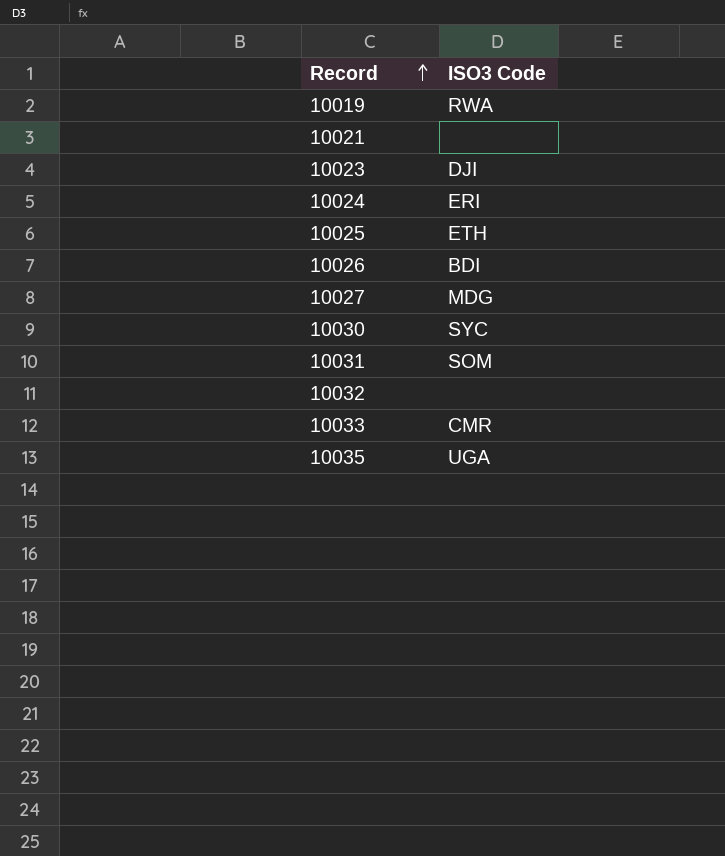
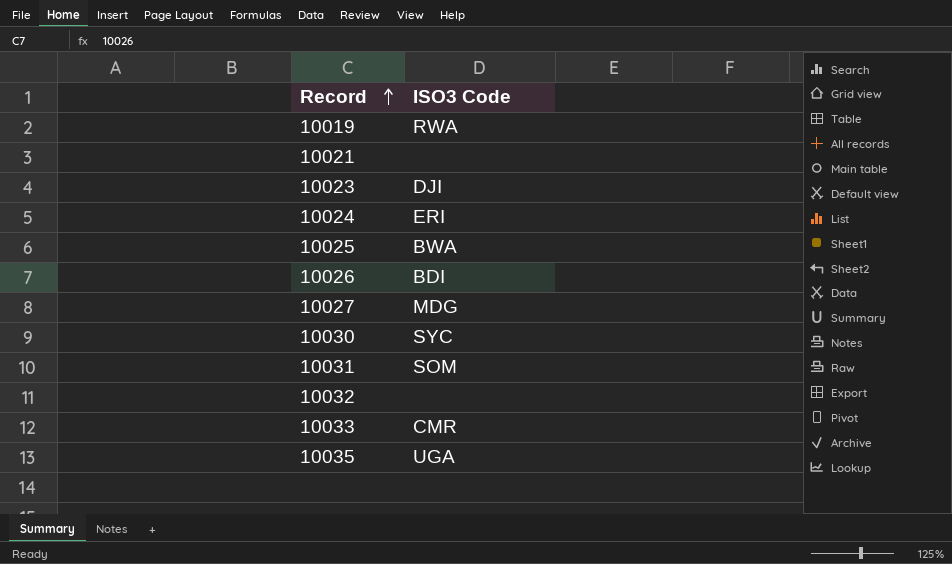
10025 | ISO3 Code: ETH -> BWA

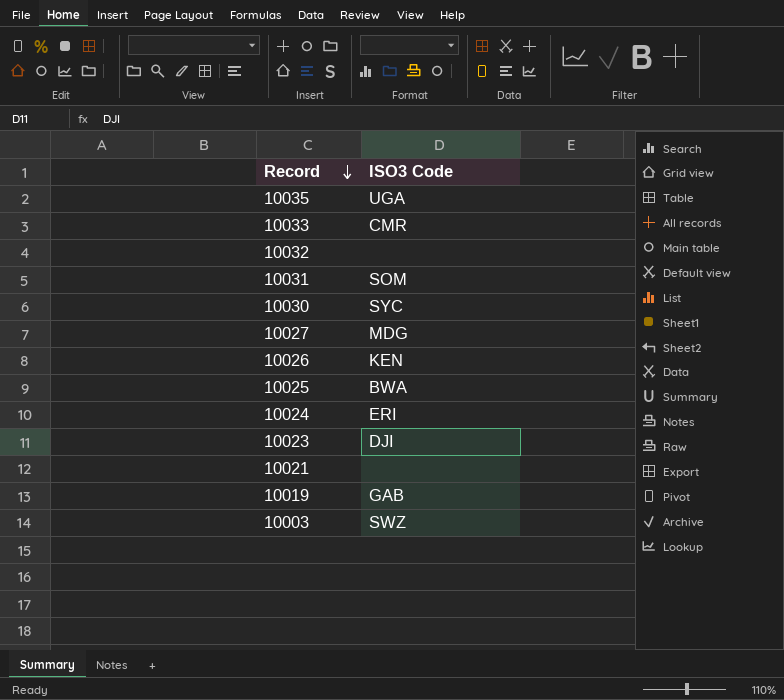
row order: Record ascending -> Record descending
10026 | ISO3 Code: BDI -> KEN
10019 | ISO3 Code: RWA -> GAB
row 10003: none -> SWZ

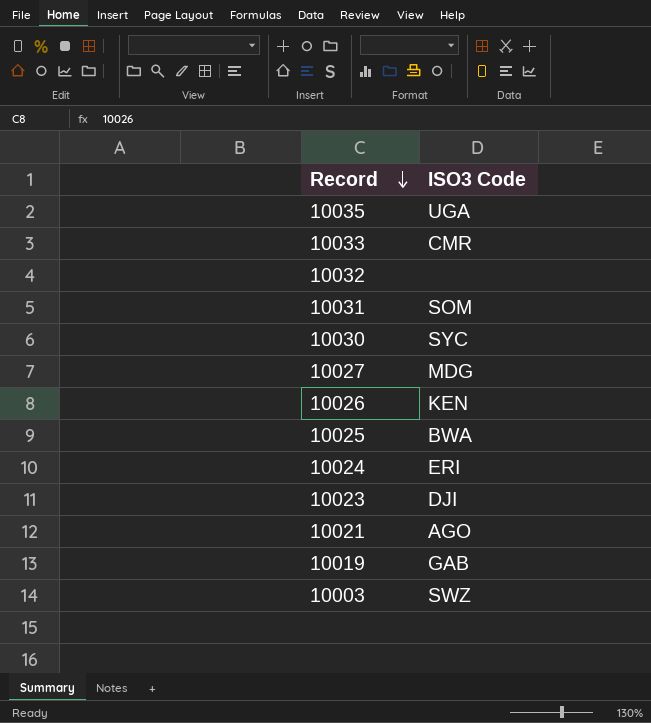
10021 | ISO3 Code: none -> AGO

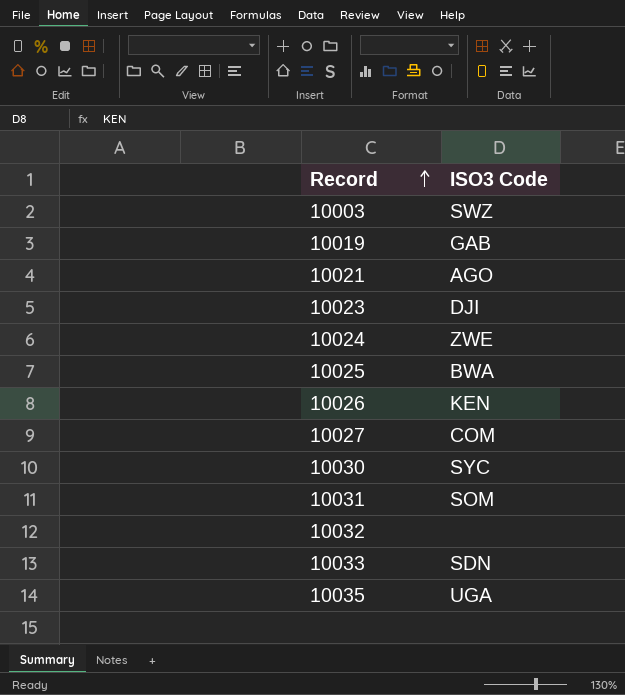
row order: Record descending -> Record ascending
10024 | ISO3 Code: ERI -> ZWE
10027 | ISO3 Code: MDG -> COM
10033 | ISO3 Code: CMR -> SDN

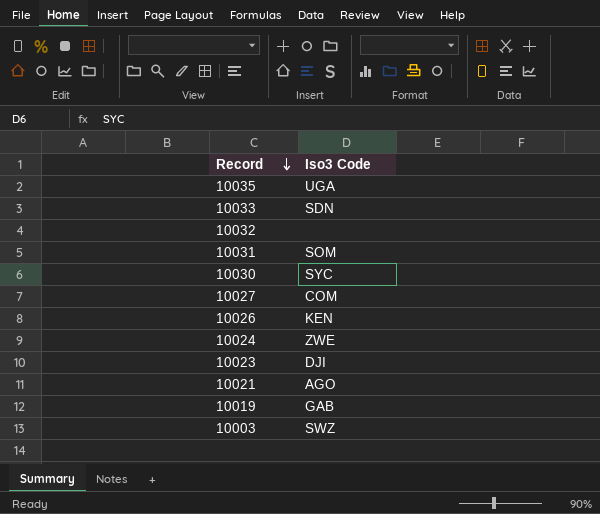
row order: Record ascending -> Record descending
column name: ISO3 Code -> Iso3 Code
row 10025: BWA -> none

